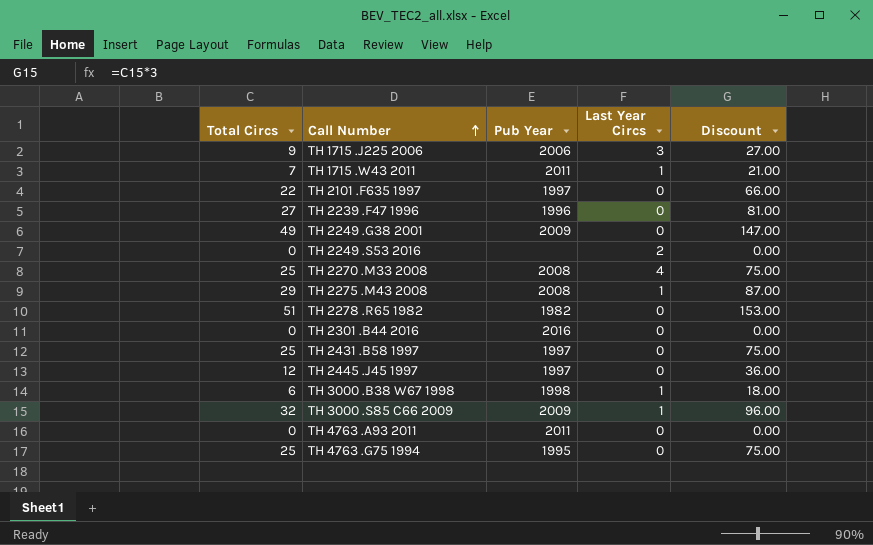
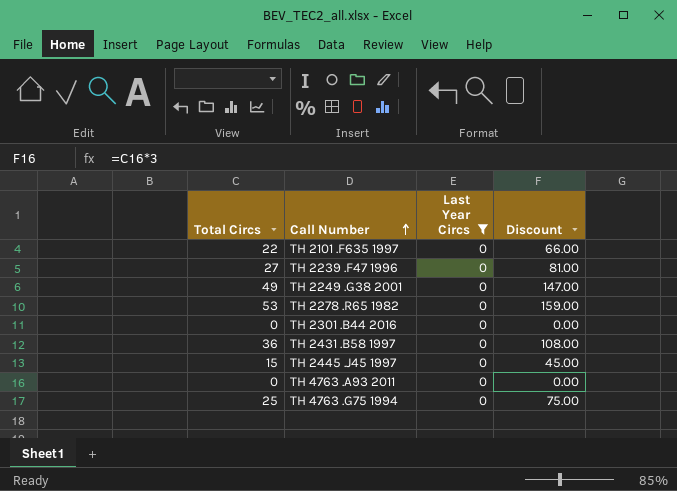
filter: none -> Last Year Circs = 0
column Pub Year | position: 3 -> none
TH 2278 .R65 1982 | Total Circs: 51 -> 53
TH 2278 .R65 1982 | Discount: 153.00 -> 159.00
TH 2431 .B58 1997 | Total Circs: 25 -> 36
TH 2431 .B58 1997 | Discount: 75.00 -> 108.00
TH 2445 .J45 1997 | Total Circs: 12 -> 15
TH 2445 .J45 1997 | Discount: 36.00 -> 45.00

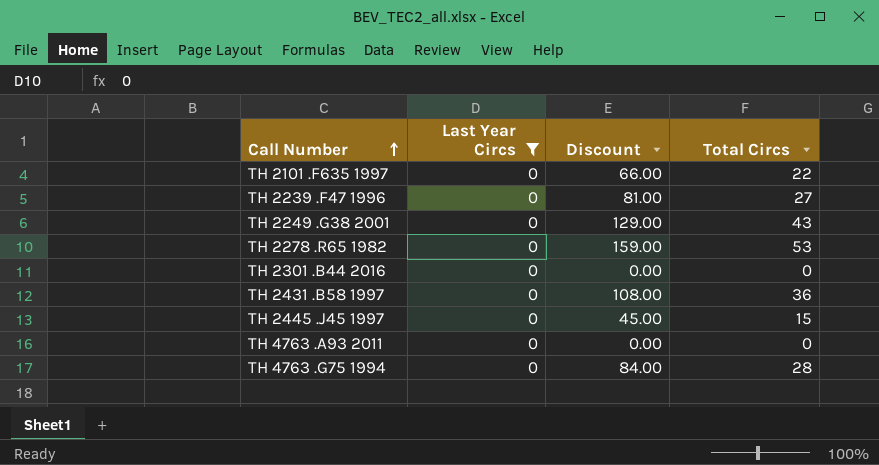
column Total Circs | position: 1 -> 4
TH 2249 .G38 2001 | Discount: 147.00 -> 129.00
TH 2249 .G38 2001 | Total Circs: 49 -> 43
TH 4763 .G75 1994 | Discount: 75.00 -> 84.00
TH 4763 .G75 1994 | Total Circs: 25 -> 28

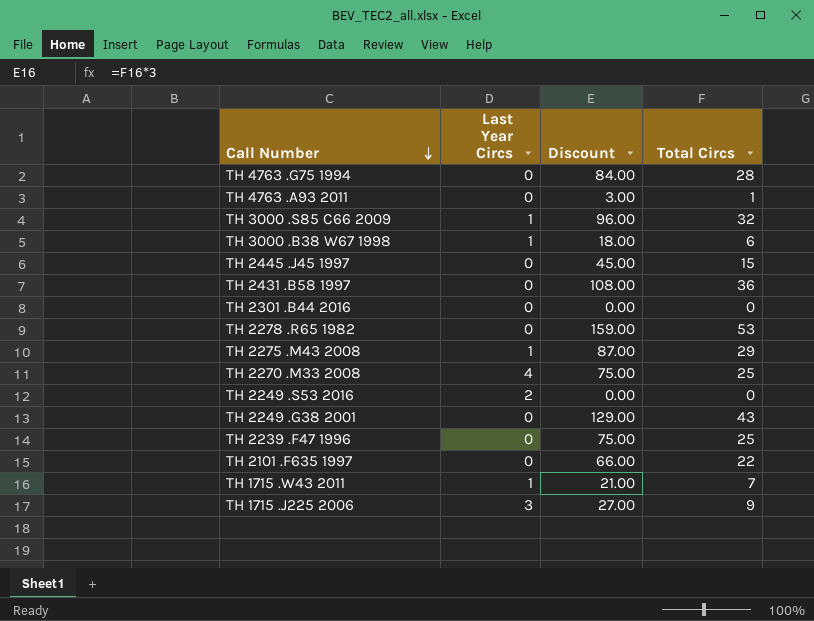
filter: Last Year Circs = 0 -> none
row order: Call Number ascending -> Call Number descending
TH 4763 .A93 2011 | Discount: 0.00 -> 3.00
TH 4763 .A93 2011 | Total Circs: 0 -> 1
TH 2239 .F47 1996 | Discount: 81.00 -> 75.00
TH 2239 .F47 1996 | Total Circs: 27 -> 25

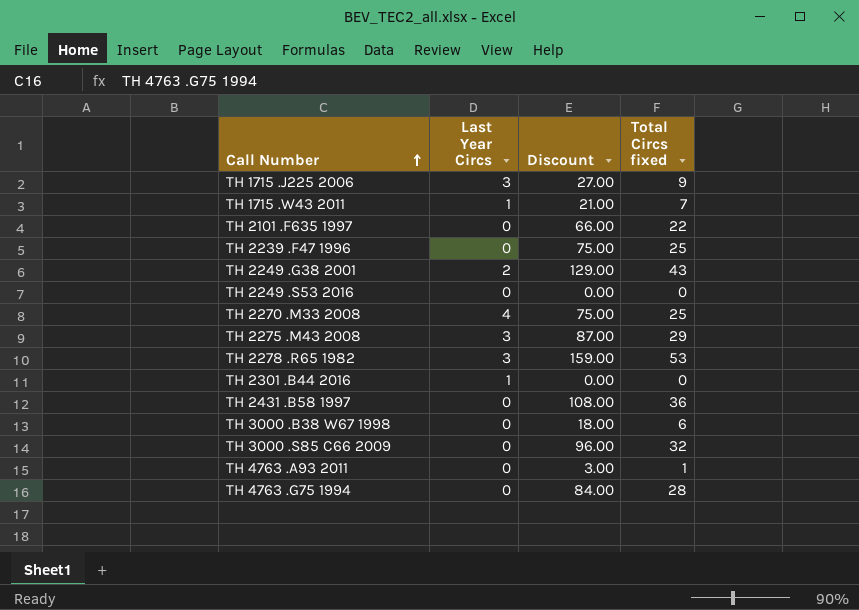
row order: Call Number descending -> Call Number ascending
column name: Total Circs -> Total Circs fixed
row TH 2445 .J45 1997: 0 | 45.00 | 15 -> none
TH 2249 .G38 2001 | Last Year Circs: 0 -> 2
TH 2249 .S53 2016 | Last Year Circs: 2 -> 0
TH 2275 .M43 2008 | Last Year Circs: 1 -> 3
TH 2278 .R65 1982 | Last Year Circs: 0 -> 3
TH 2301 .B44 2016 | Last Year Circs: 0 -> 1
TH 3000 .B38 W67 1998 | Last Year Circs: 1 -> 0
TH 3000 .S85 C66 2009 | Last Year Circs: 1 -> 0

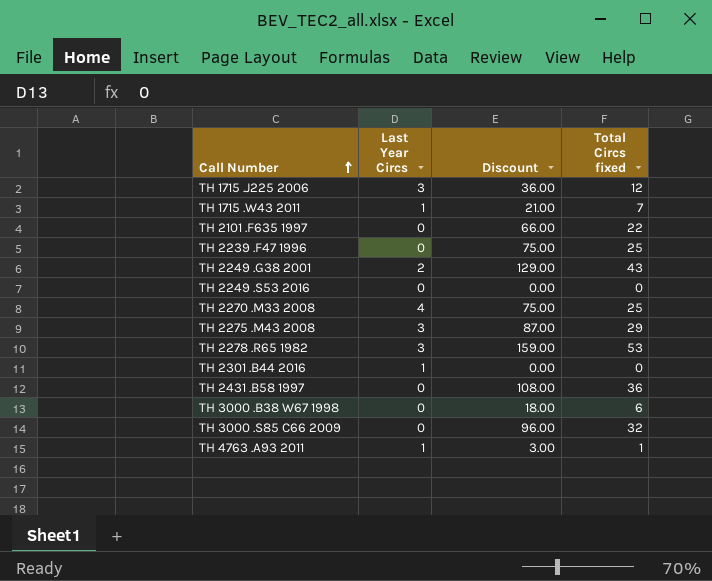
row TH 4763 .G75 1994: 0 | 84.00 | 28 -> none
TH 1715 .J225 2006 | Discount: 27.00 -> 36.00
TH 1715 .J225 2006 | Total Circs fixed: 9 -> 12
TH 4763 .A93 2011 | Last Year Circs: 0 -> 1

